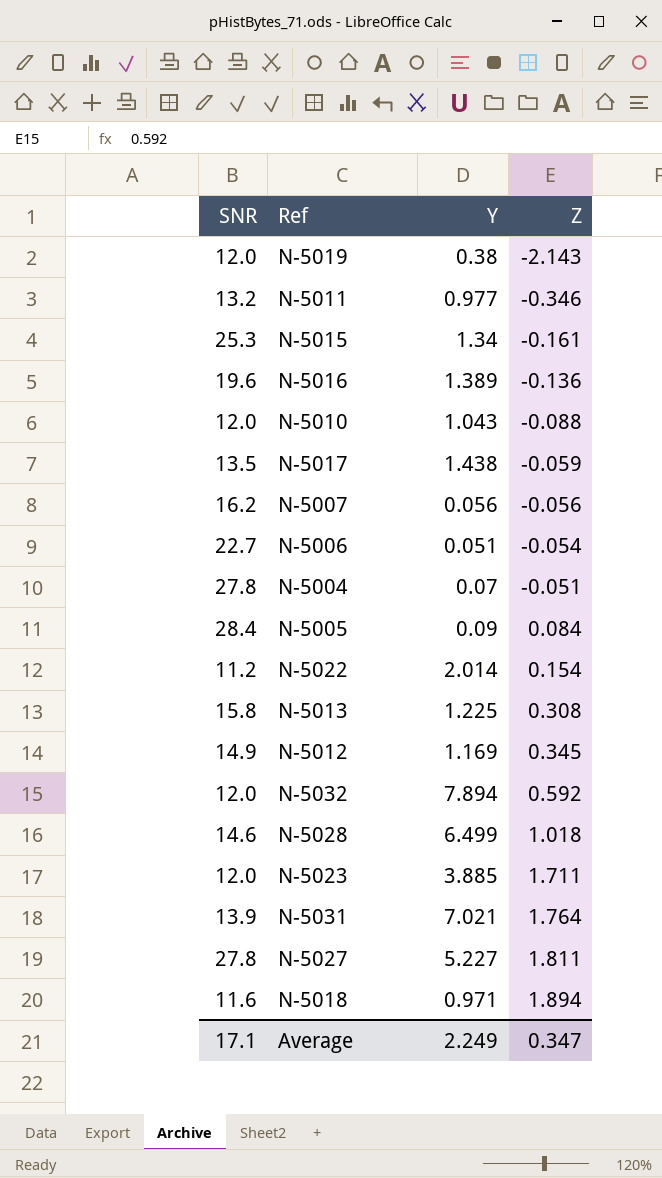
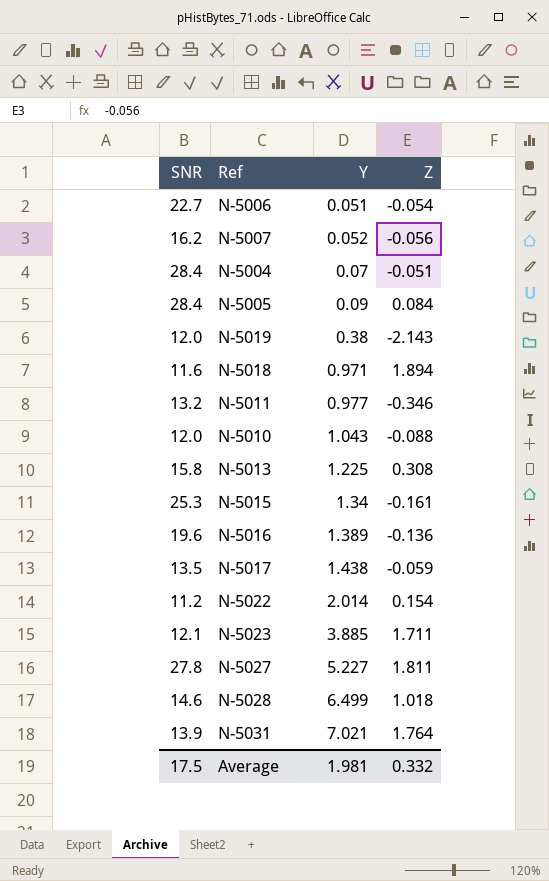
row order: Z ascending -> Y ascending
row N-5012: 14.9 | 1.169 | 0.345 -> none
row N-5032: 12.0 | 7.894 | 0.592 -> none
N-5007 | Y: 0.056 -> 0.052
N-5004 | SNR: 27.8 -> 28.4
N-5023 | SNR: 12.0 -> 12.1
Average | SNR: 17.1 -> 17.5
Average | Y: 2.249 -> 1.981
Average | Z: 0.347 -> 0.332

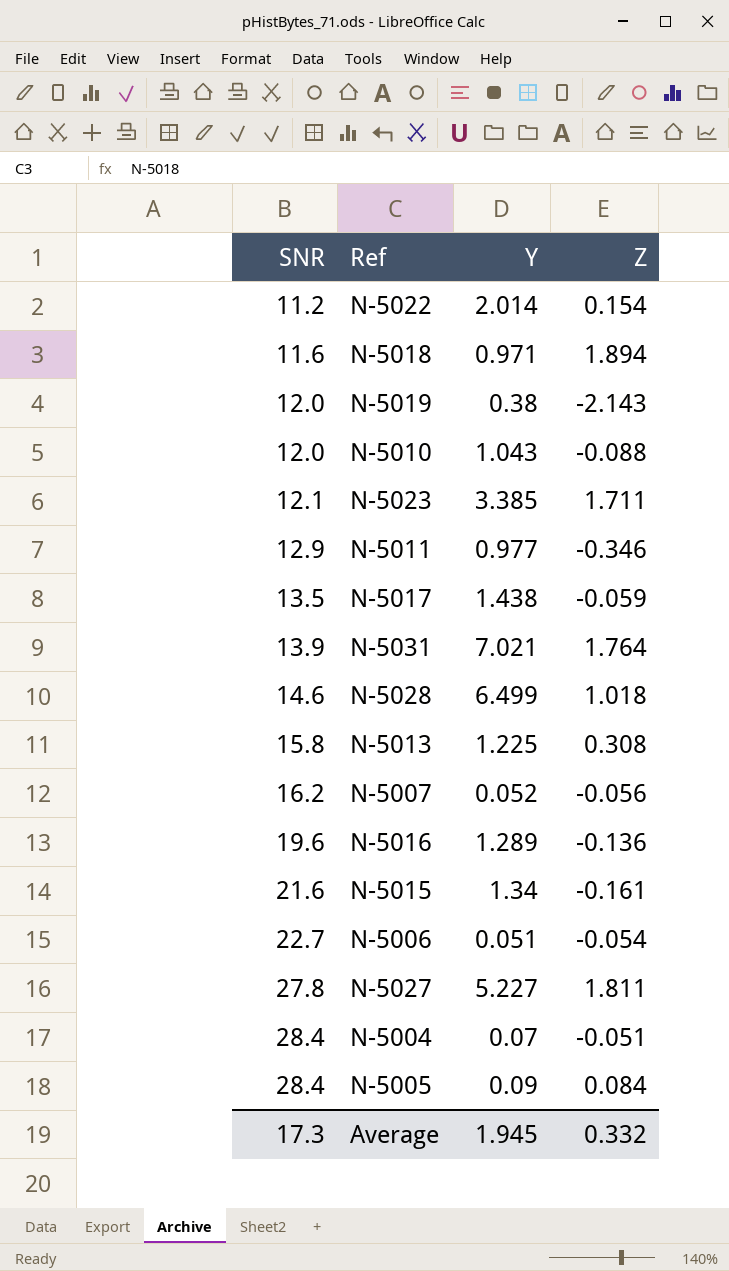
row order: Y ascending -> SNR ascending
N-5023 | Y: 3.885 -> 3.385
N-5011 | SNR: 13.2 -> 12.9
N-5016 | Y: 1.389 -> 1.289
N-5015 | SNR: 25.3 -> 21.6
Average | SNR: 17.5 -> 17.3
Average | Y: 1.981 -> 1.945

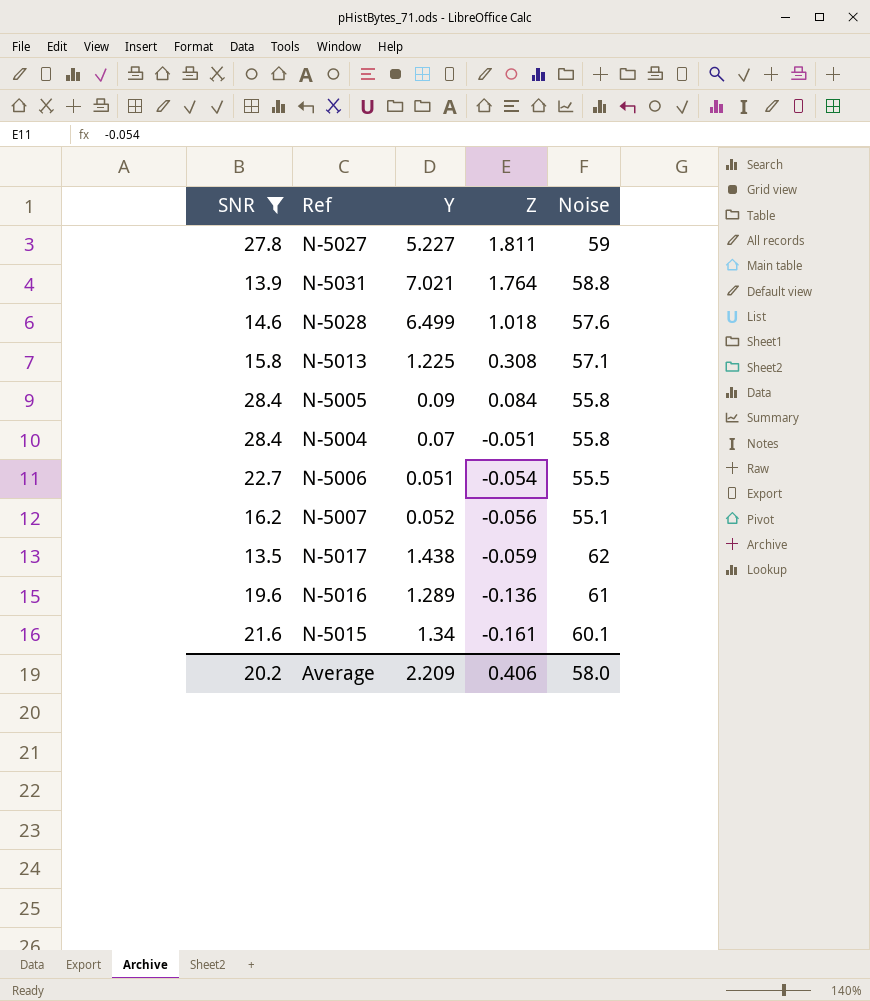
filter: none -> SNR >= 13.5
row order: SNR ascending -> Z descending
column Noise | position: none -> 5
Average | SNR: 17.3 -> 20.2
Average | Y: 1.945 -> 2.209
Average | Z: 0.332 -> 0.406

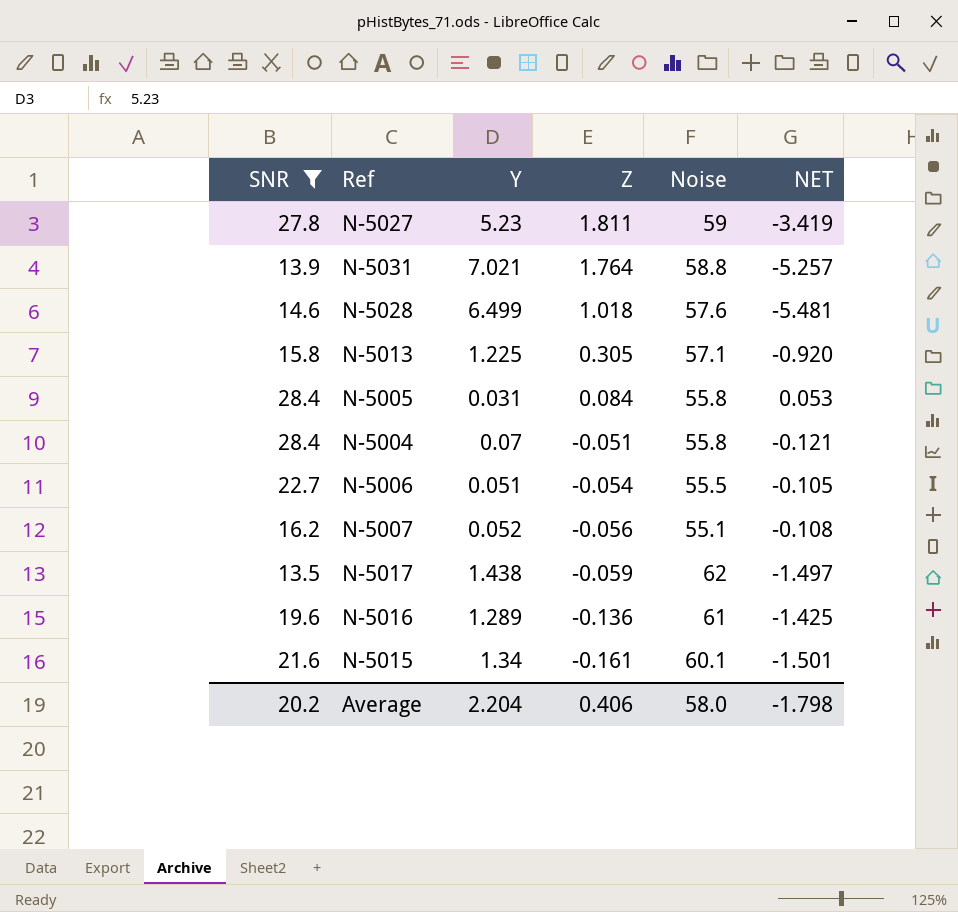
column NET | formula: none -> [Z] - [Y]
N-5027 | Y: 5.227 -> 5.23
N-5013 | Z: 0.308 -> 0.305
N-5005 | Y: 0.09 -> 0.031
Average | Y: 2.209 -> 2.204

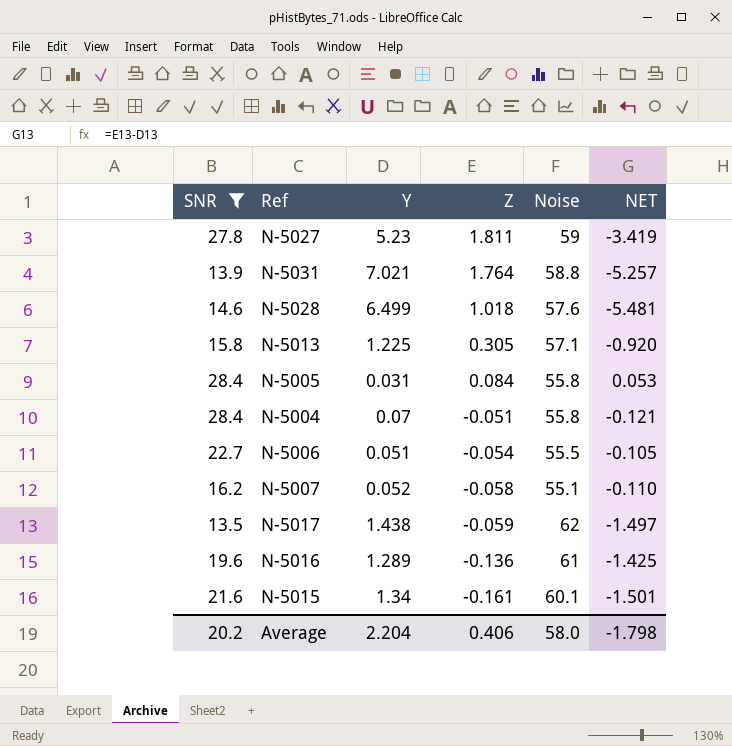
N-5007 | Z: -0.056 -> -0.058
N-5007 | NET: -0.108 -> -0.110

